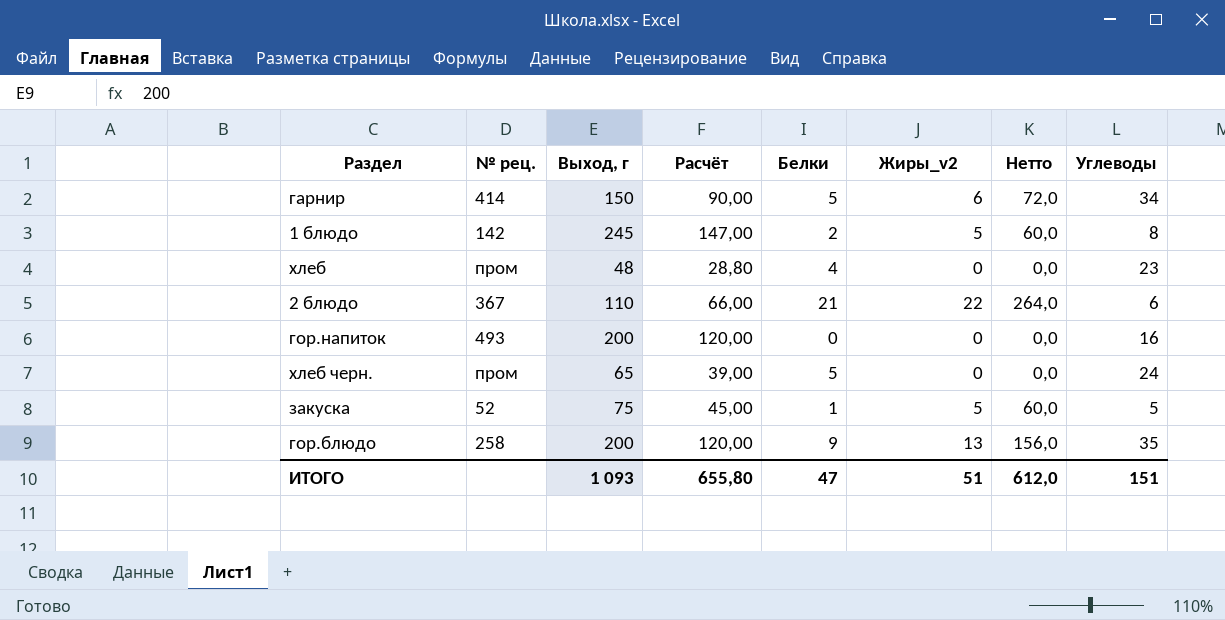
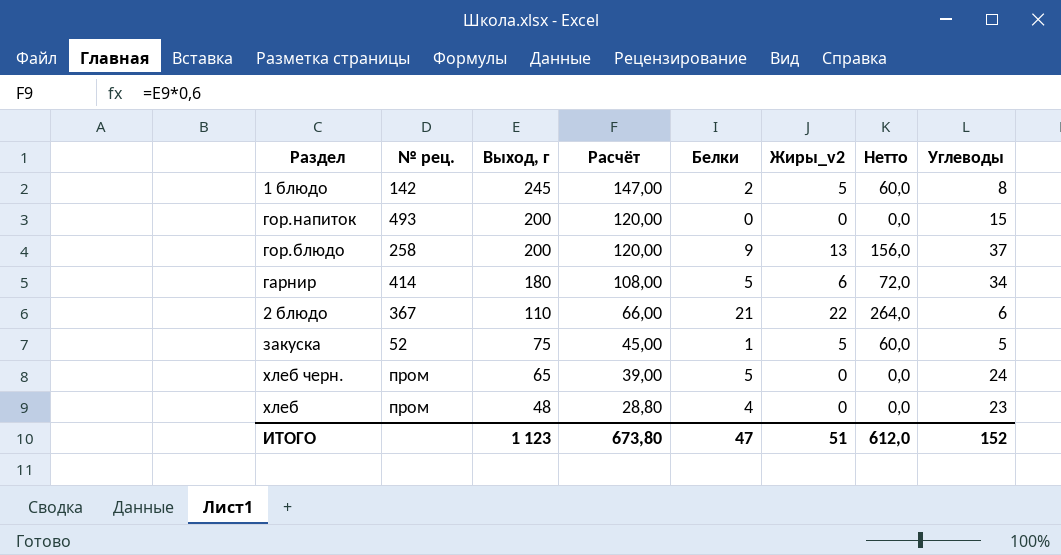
row order: none -> Выход, г descending
гор.напиток | Углеводы: 16 -> 15
гор.блюдо | Углеводы: 35 -> 37
гарнир | Выход, г: 150 -> 180
гарнир | Расчёт: 90,00 -> 108,00
ИТОГО | Выход, г: 1 093 -> 1 123
ИТОГО | Расчёт: 655,80 -> 673,80
ИТОГО | Углеводы: 151 -> 152

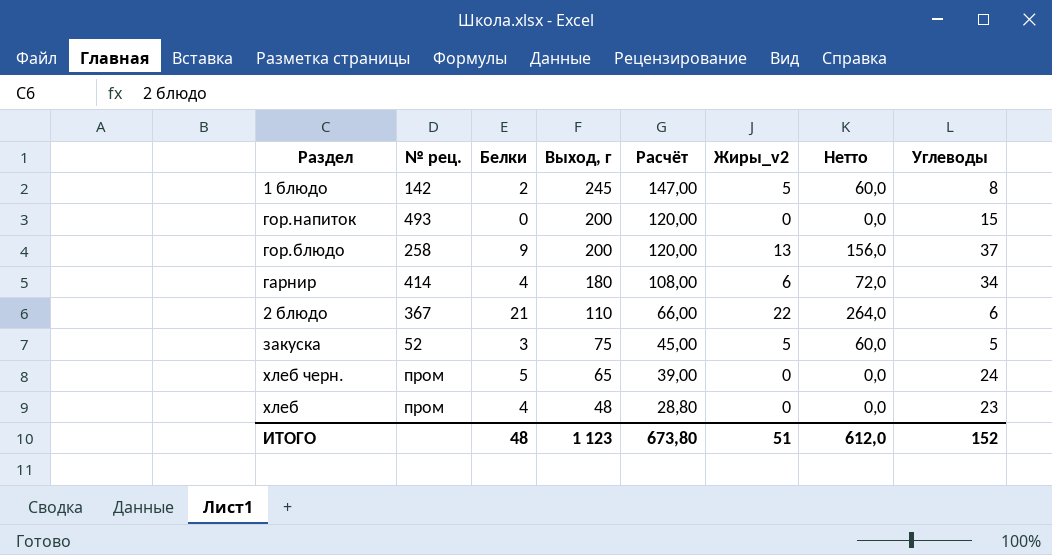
column Белки | position: 5 -> 3
гарнир | Белки: 5 -> 4
закуска | Белки: 1 -> 3
ИТОГО | Белки: 47 -> 48

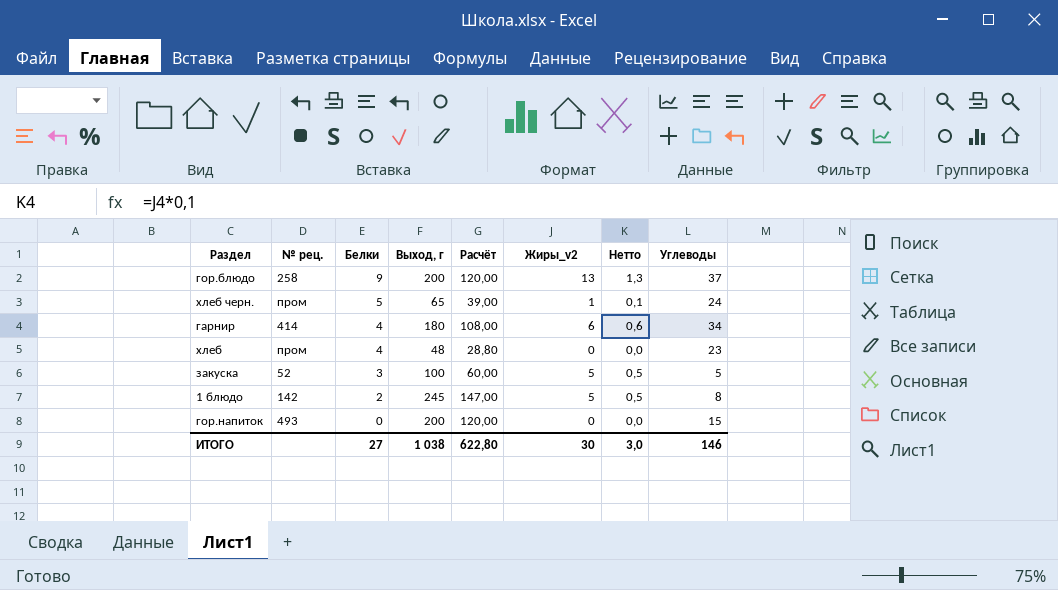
row order: Выход, г descending -> Белки descending
column Нетто | formula: [Жиры_v2] * 12 -> [Жиры_v2] * 0,1
row 2 блюдо: 367 | 21 | 110 | 66,00 | 22 | 264,0 | 6 -> none
хлеб черн. | Жиры_v2: 0 -> 1
закуска | Выход, г: 75 -> 100
закуска | Расчёт: 45,00 -> 60,00
ИТОГО | Белки: 48 -> 27
ИТОГО | Выход, г: 1 123 -> 1 038
ИТОГО | Расчёт: 673,80 -> 622,80
ИТОГО | Жиры_v2: 51 -> 30
ИТОГО | Нетто: 612,0 -> 3,0
ИТОГО | Углеводы: 152 -> 146

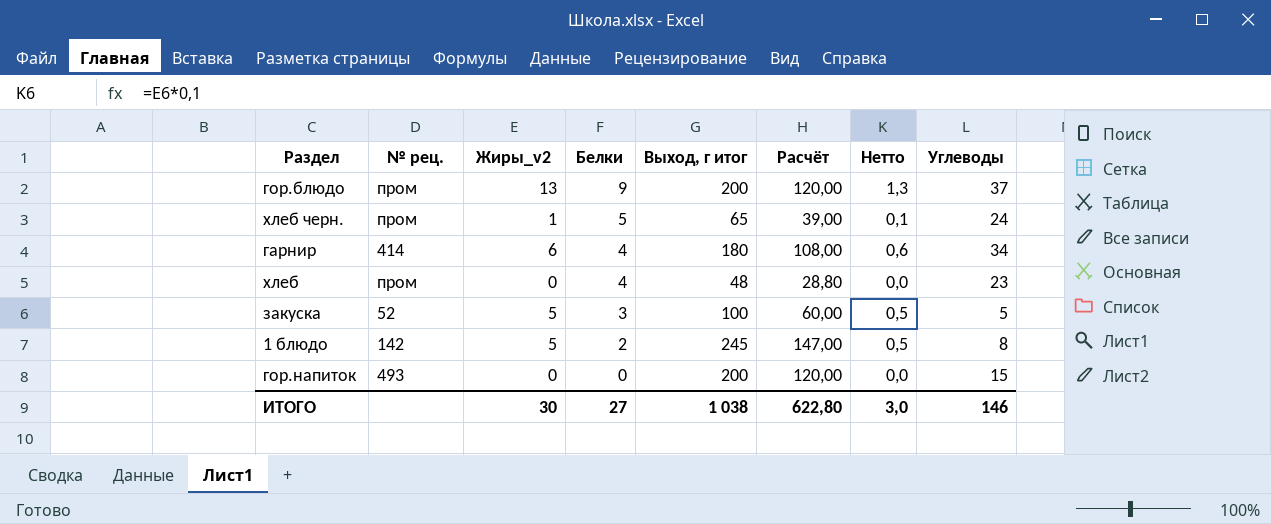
column Жиры_v2 | position: 6 -> 3
column name: Выход, г -> Выход, г итог
гор.блюдо | № рец.: 258 -> пром

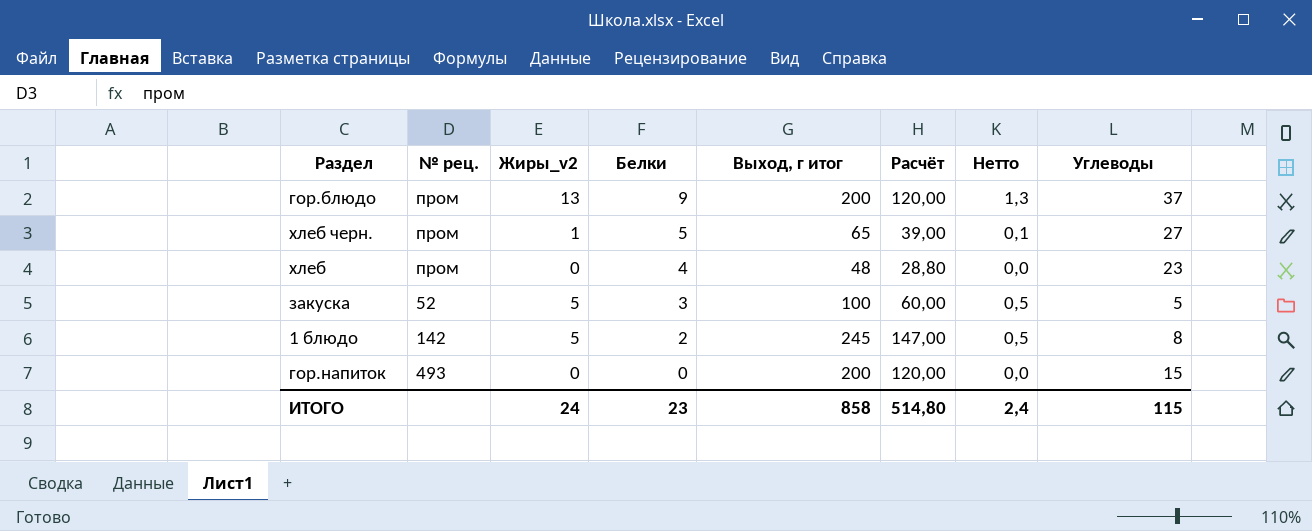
row гарнир: 414 | 6 | 4 | 180 | 108,00 | 0,6 | 34 -> none
хлеб черн. | Углеводы: 24 -> 27
ИТОГО | Жиры_v2: 30 -> 24
ИТОГО | Белки: 27 -> 23
ИТОГО | Выход, г итог: 1 038 -> 858
ИТОГО | Расчёт: 622,80 -> 514,80
ИТОГО | Нетто: 3,0 -> 2,4
ИТОГО | Углеводы: 146 -> 115

